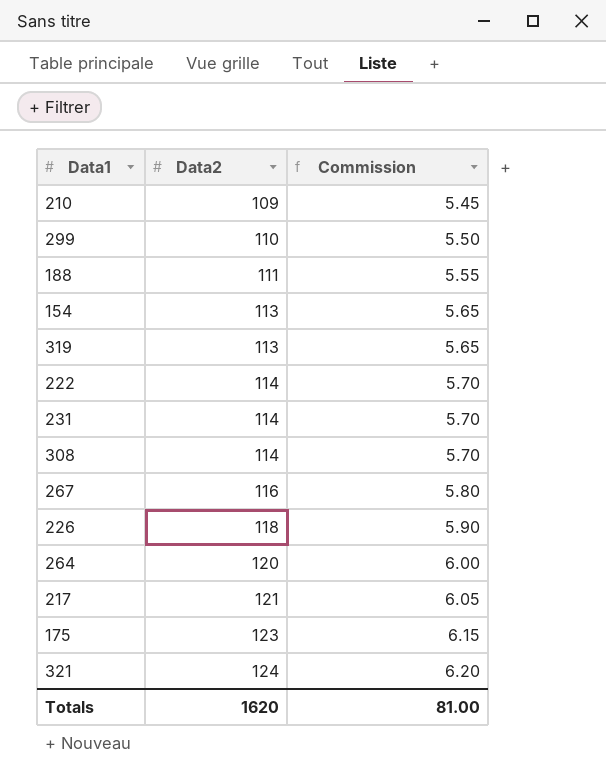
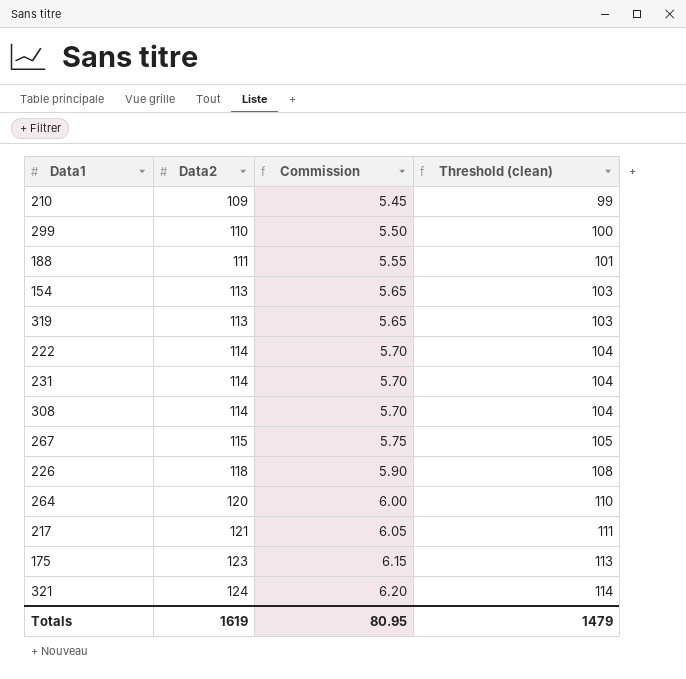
column Threshold (clean) | formula: none -> [Data2] - 10
267 | Data2: 116 -> 115
267 | Commission: 5.80 -> 5.75
Totals | Data2: 1620 -> 1619
Totals | Commission: 81.00 -> 80.95

